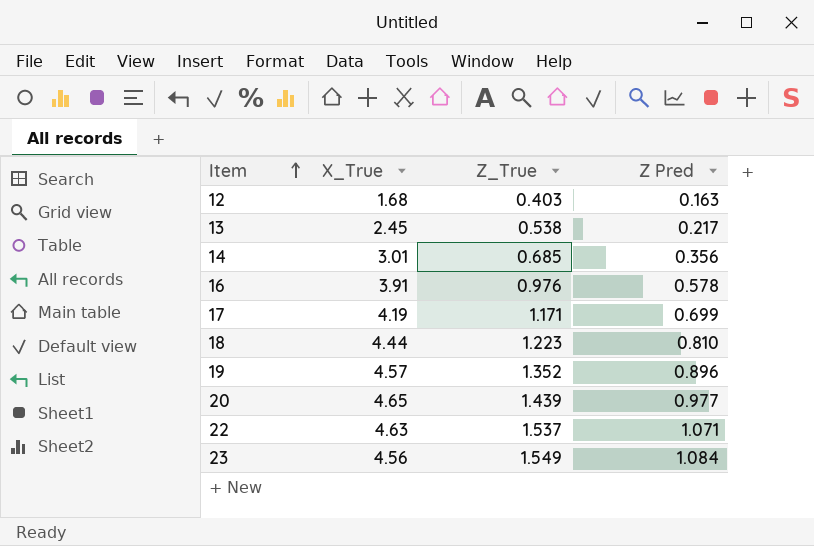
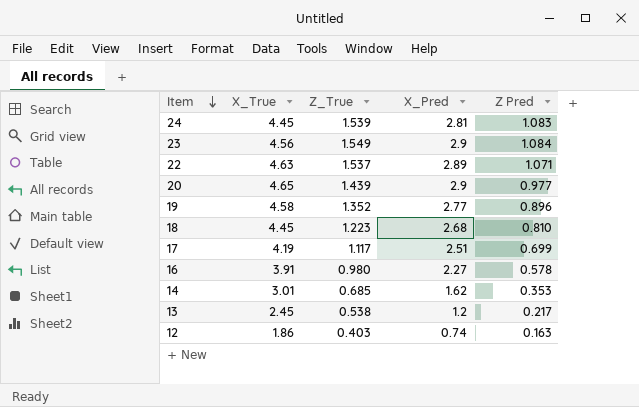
row order: Item ascending -> Item descending
column X_Pred | position: none -> 4
row 24: none -> 4.45 | 1.539 | 2.81 | 1.083
19 | X_True: 4.57 -> 4.58
18 | X_True: 4.44 -> 4.45
17 | Z_True: 1.171 -> 1.117
16 | Z_True: 0.976 -> 0.980
14 | Z Pred: 0.356 -> 0.353
12 | X_True: 1.68 -> 1.86

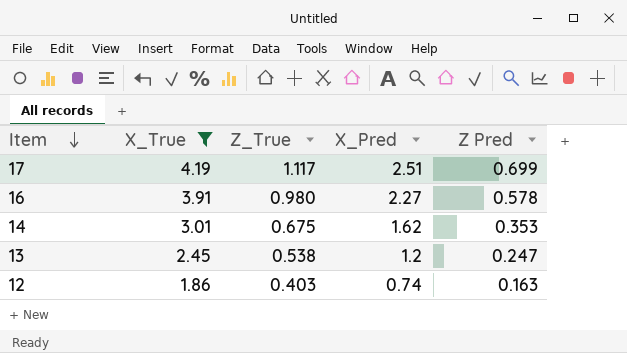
filter: none -> X_True <= 4.19
14 | Z_True: 0.685 -> 0.675
13 | Z Pred: 0.217 -> 0.247

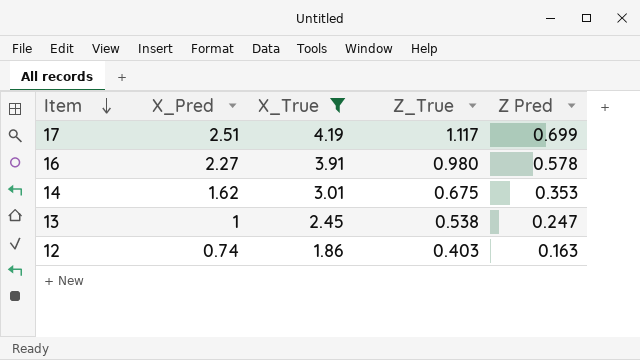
column X_Pred | position: 4 -> 2
13 | X_Pred: 1.2 -> 1

